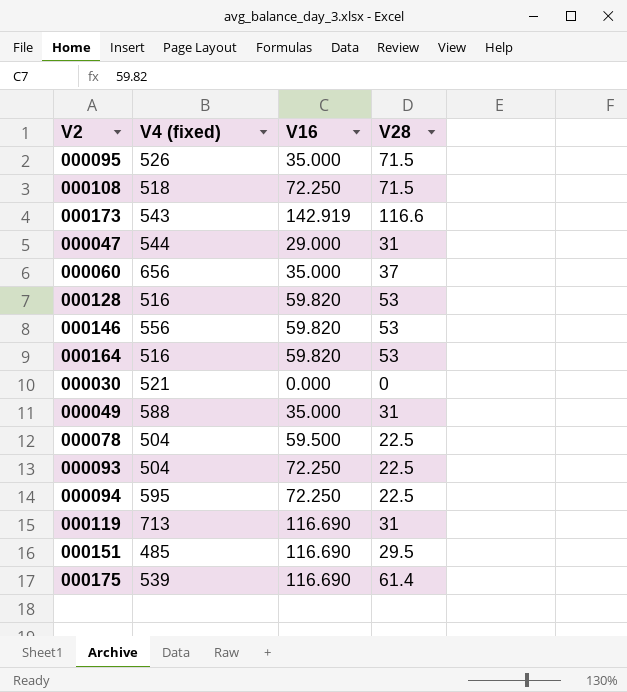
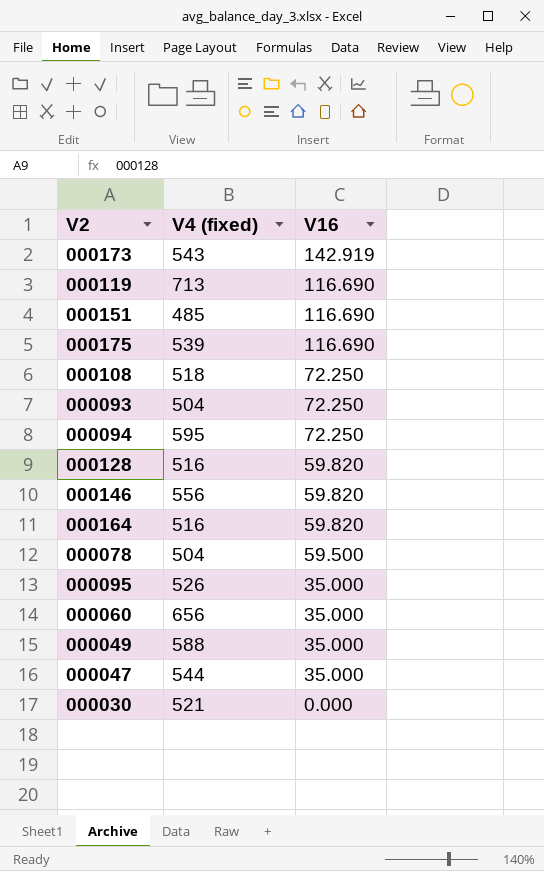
row order: none -> V16 descending
column V28 | position: 4 -> none
000047 | V16: 29.000 -> 35.000

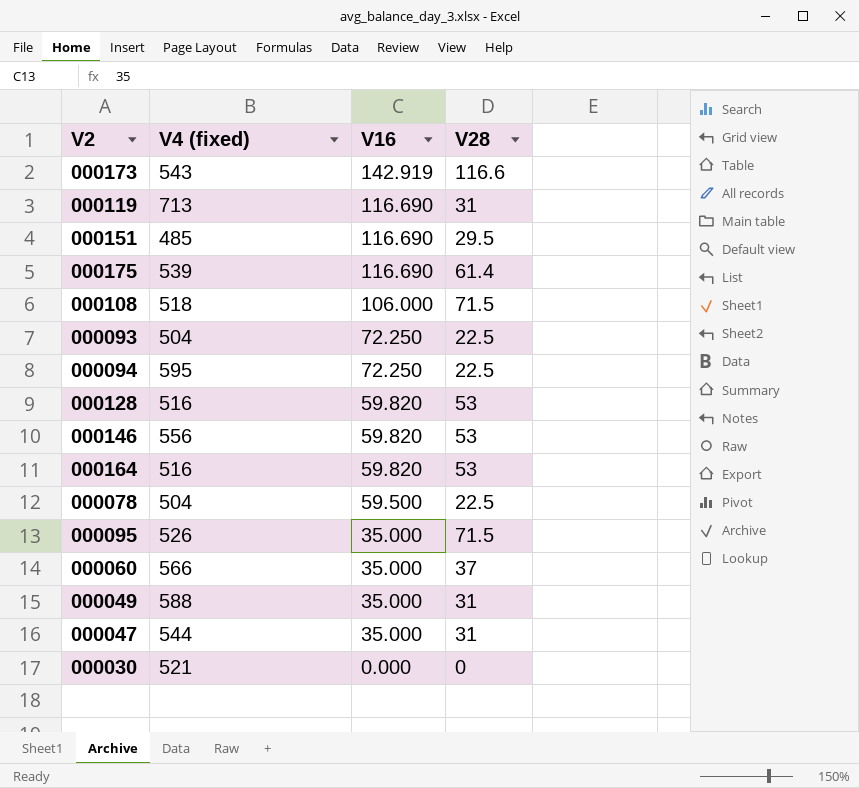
column V28 | position: none -> 4
000108 | V16: 72.250 -> 106.000
000060 | V4 (fixed): 656 -> 566

